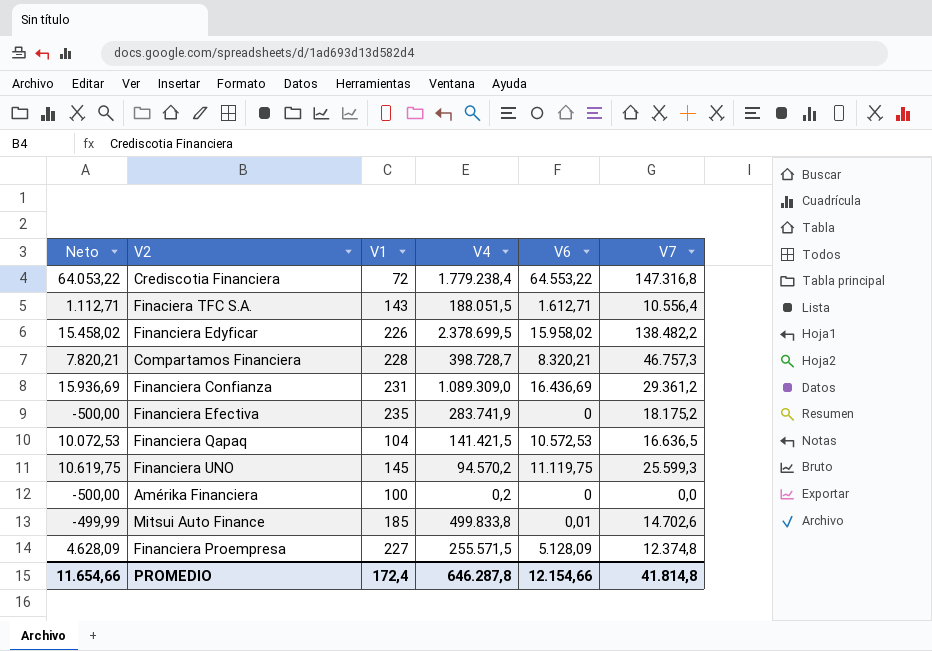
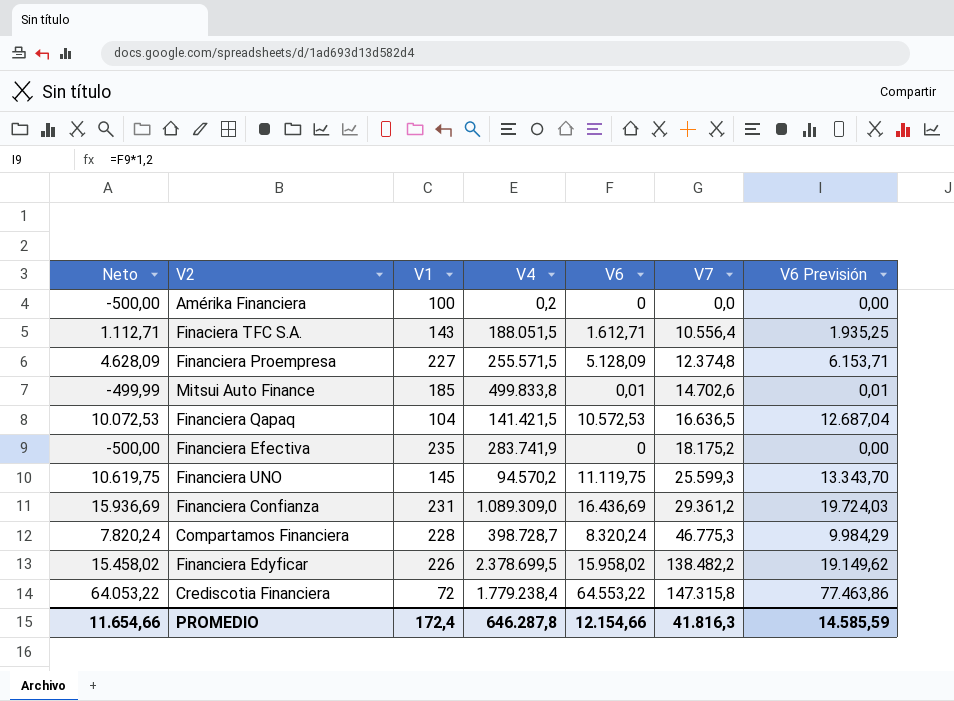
row order: none -> V7 ascending
column V6 Previsión | formula: none -> [V6] * 1,2
Compartamos Financiera | Neto: 7.820,21 -> 7.820,24
Compartamos Financiera | V6: 8.320,21 -> 8.320,24
Compartamos Financiera | V7: 46.757,3 -> 46.775,3
Crediscotia Financiera | V7: 147.316,8 -> 147.315,8
PROMEDIO | V7: 41.814,8 -> 41.816,3

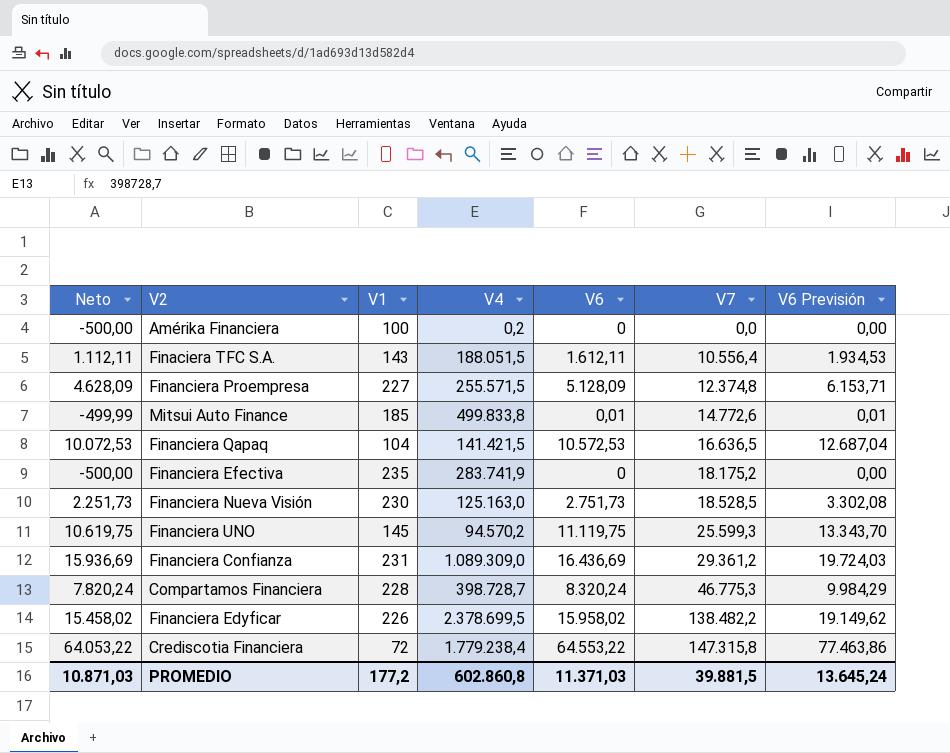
Finaciera TFC S.A. | Neto: 1.112,71 -> 1.112,11
Finaciera TFC S.A. | V6: 1.612,71 -> 1.612,11
Finaciera TFC S.A. | V6 Previsión: 1.935,25 -> 1.934,53
Mitsui Auto Finance | V7: 14.702,6 -> 14.772,6
row Financiera Nueva Visión: none -> 2.251,73 | 230 | 125.163,0 | 2.751,73 | 18.528,5 | 3.302,08
PROMEDIO | Neto: 11.654,66 -> 10.871,03
PROMEDIO | V1: 172,4 -> 177,2
PROMEDIO | V4: 646.287,8 -> 602.860,8
PROMEDIO | V6: 12.154,66 -> 11.371,03
PROMEDIO | V7: 41.816,3 -> 39.881,5
PROMEDIO | V6 Previsión: 14.585,59 -> 13.645,24

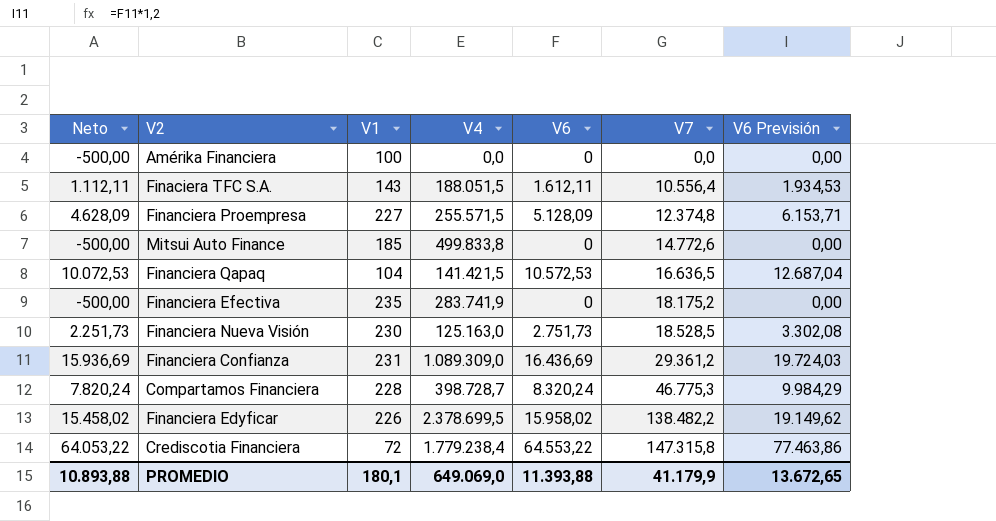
row Financiera UNO: 10.619,75 | 145 | 94.570,2 | 11.119,75 | 25.599,3 | 13.343,70 -> none
Amérika Financiera | V4: 0,2 -> 0,0
Mitsui Auto Finance | Neto: -499,99 -> -500,00
Mitsui Auto Finance | V6: 0,01 -> 0
Mitsui Auto Finance | V6 Previsión: 0,01 -> 0,00
PROMEDIO | Neto: 10.871,03 -> 10.893,88
PROMEDIO | V1: 177,2 -> 180,1
PROMEDIO | V4: 602.860,8 -> 649.069,0
PROMEDIO | V6: 11.371,03 -> 11.393,88
PROMEDIO | V7: 39.881,5 -> 41.179,9
PROMEDIO | V6 Previsión: 13.645,24 -> 13.672,65

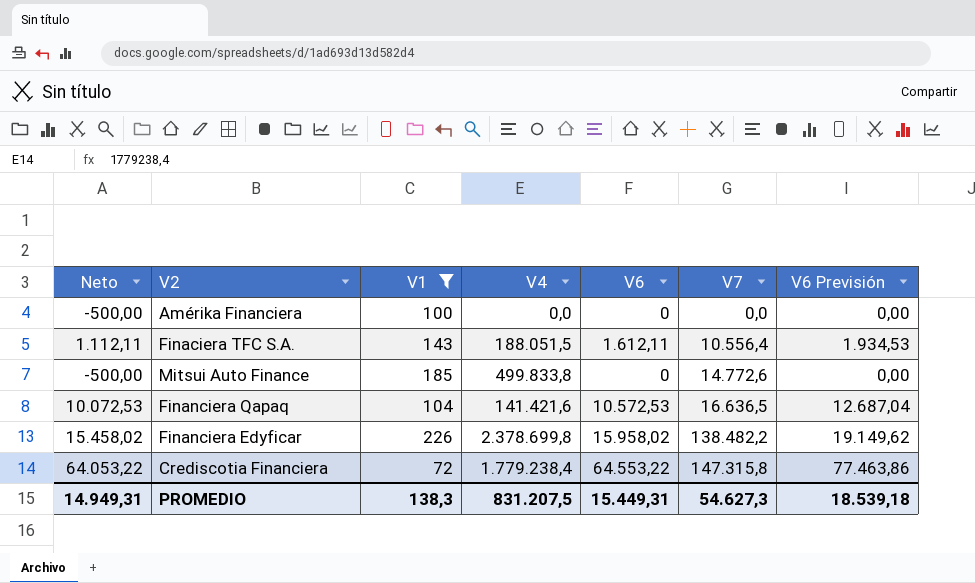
filter: none -> V1 <= 226
Financiera Qapaq | V4: 141.421,5 -> 141.421,6
Financiera Edyficar | V4: 2.378.699,5 -> 2.378.699,8
PROMEDIO | Neto: 10.893,88 -> 14.949,31
PROMEDIO | V1: 180,1 -> 138,3
PROMEDIO | V4: 649.069,0 -> 831.207,5
PROMEDIO | V6: 11.393,88 -> 15.449,31
PROMEDIO | V7: 41.179,9 -> 54.627,3
PROMEDIO | V6 Previsión: 13.672,65 -> 18.539,18

